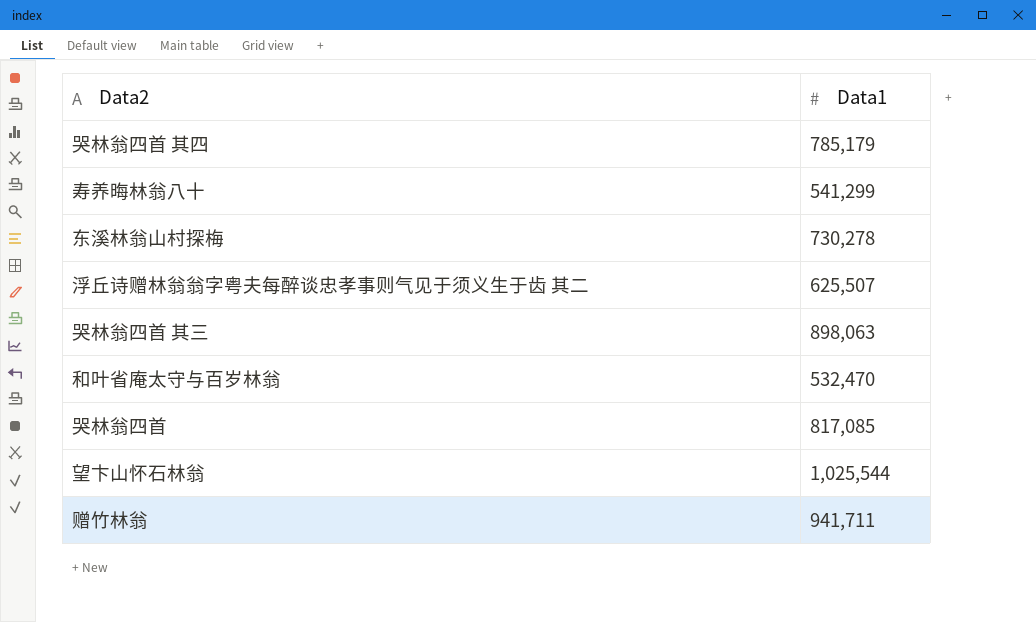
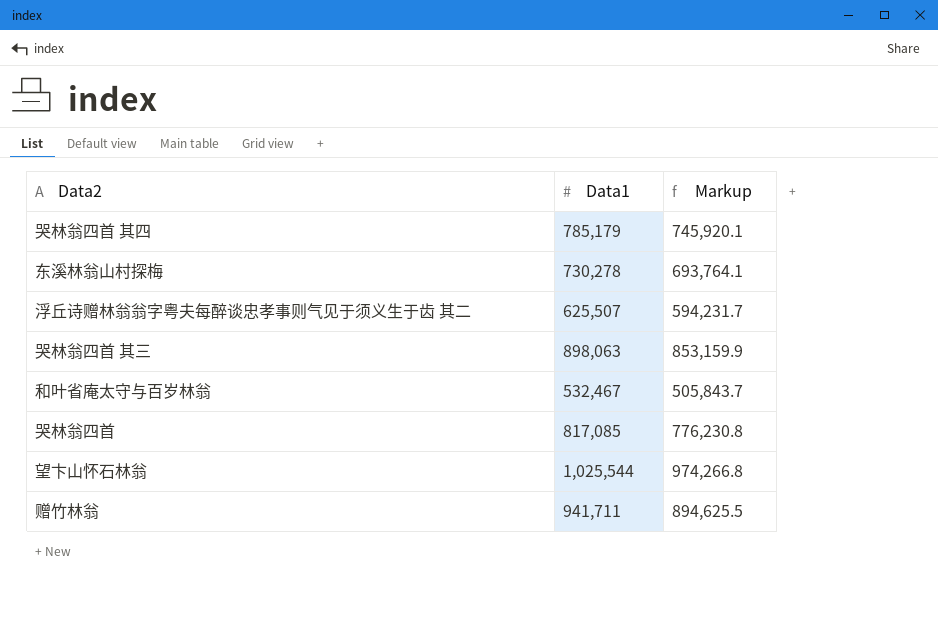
column Markup | formula: none -> [Data1] * 0.95
row 寿养晦林翁八十: 541,299 -> none
和叶省庵太守与百岁林翁 | Data1: 532,470 -> 532,467

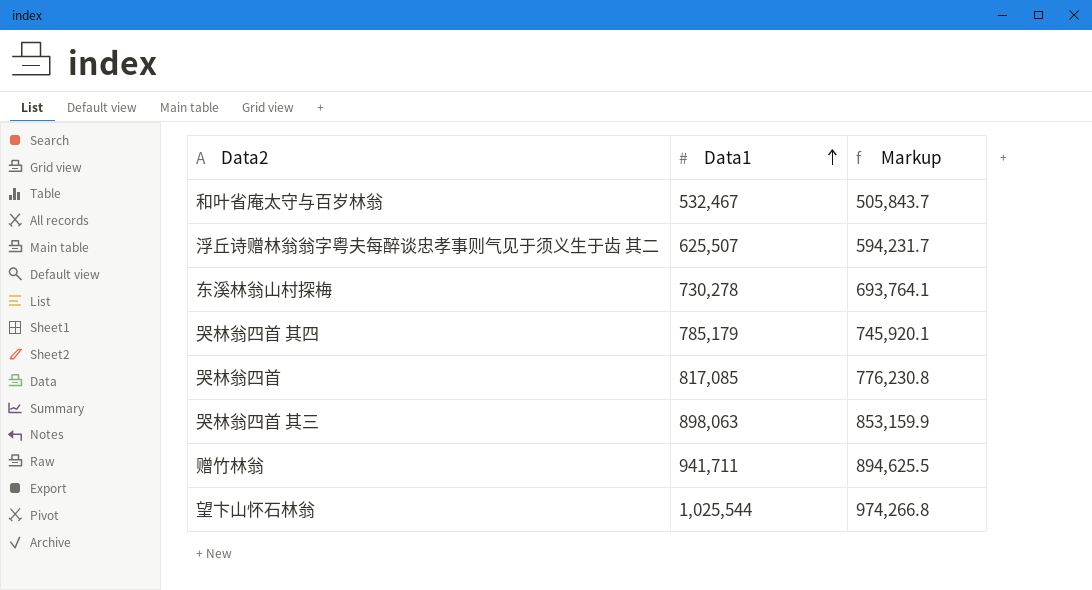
row order: none -> Data1 ascending

